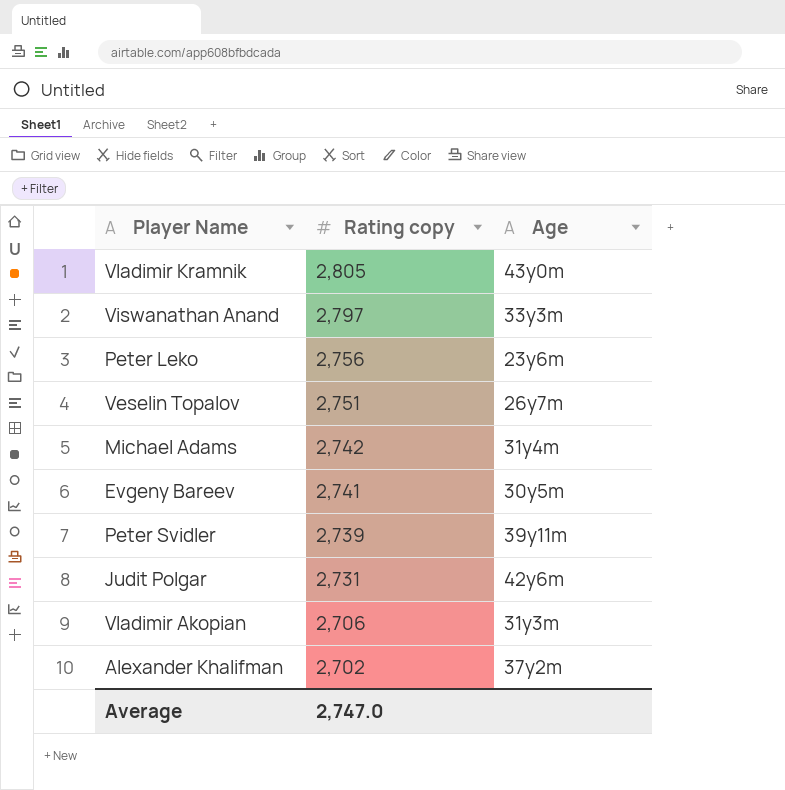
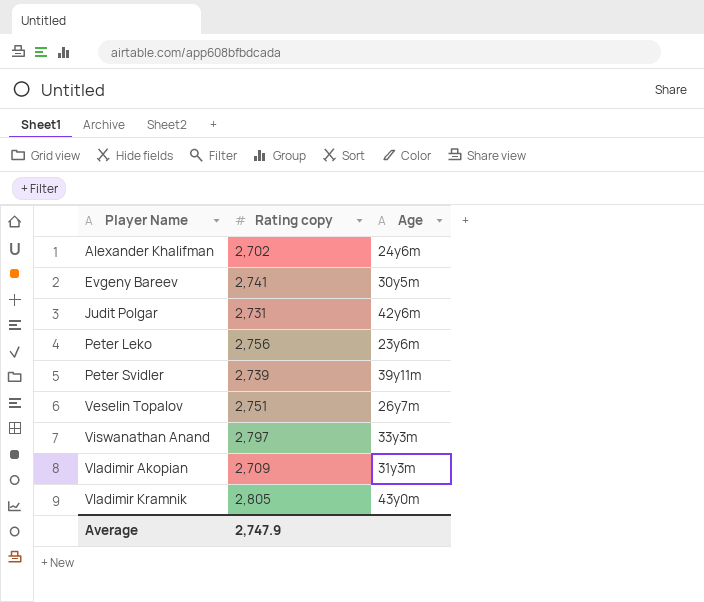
row order: Rating copy descending -> Player Name ascending
row Michael Adams: 2,742 | 31y4m -> none
Alexander Khalifman | Age: 37y2m -> 24y6m
Vladimir Akopian | Rating copy: 2,706 -> 2,709
Average | Rating copy: 2,747.0 -> 2,747.9

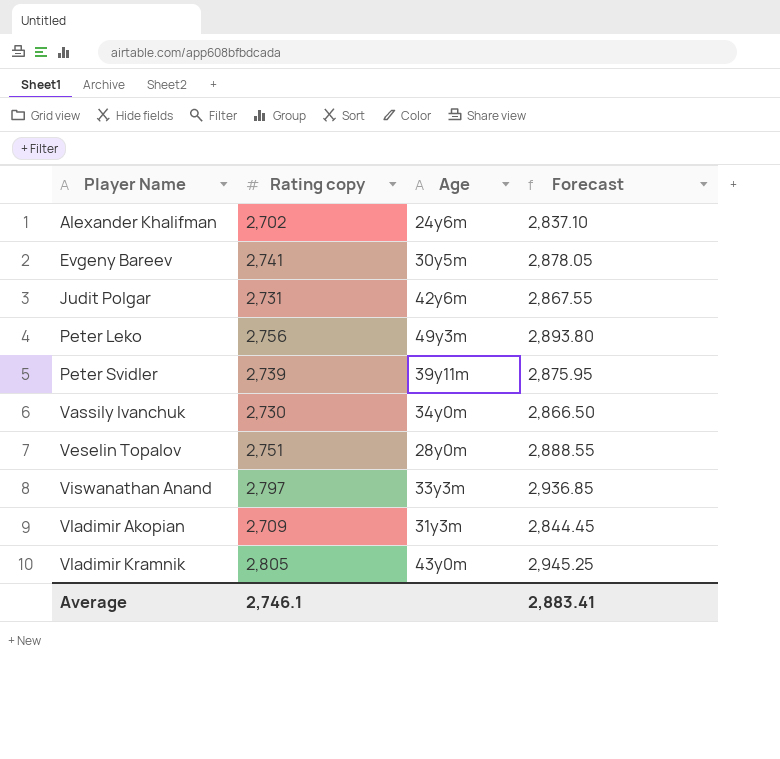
column Forecast | formula: none -> [Rating copy] * 1.05
Peter Leko | Age: 23y6m -> 49y3m
row Vassily Ivanchuk: none -> 2,730 | 34y0m | 2,866.50
Veselin Topalov | Age: 26y7m -> 28y0m
Average | Rating copy: 2,747.9 -> 2,746.1

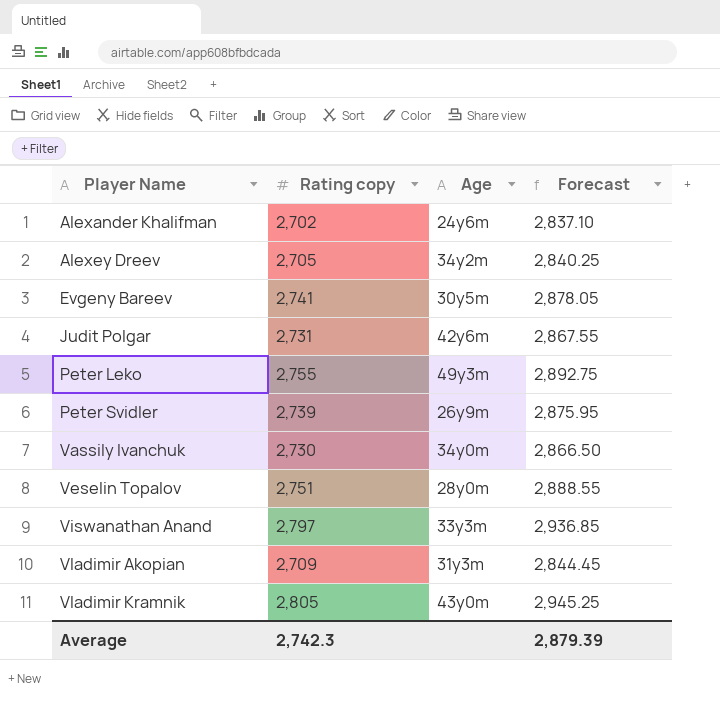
row Alexey Dreev: none -> 2,705 | 34y2m | 2,840.25
Peter Leko | Rating copy: 2,756 -> 2,755
Peter Leko | Forecast: 2,893.80 -> 2,892.75
Peter Svidler | Age: 39y11m -> 26y9m
Average | Rating copy: 2,746.1 -> 2,742.3
Average | Forecast: 2,883.41 -> 2,879.39

